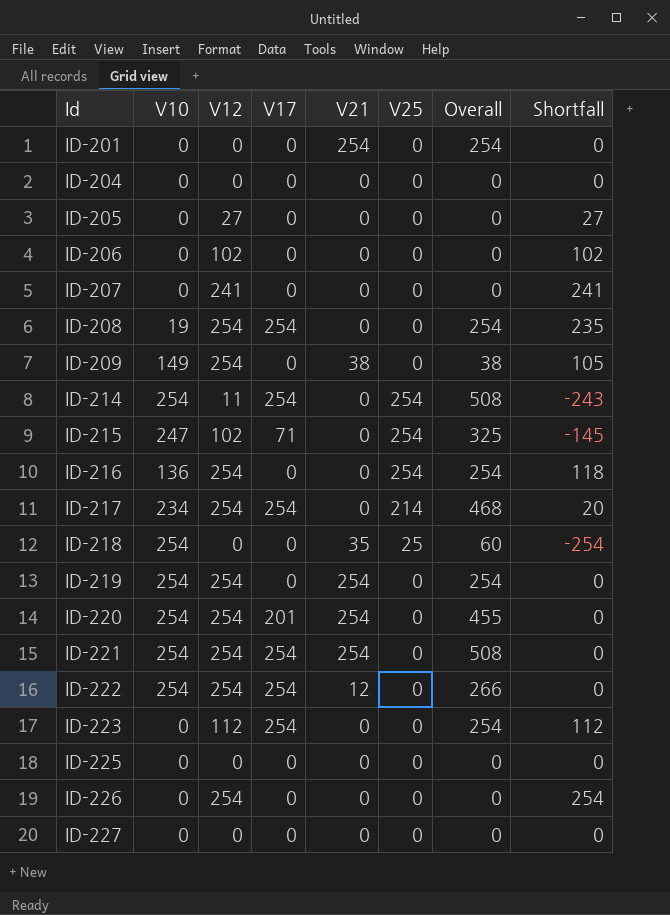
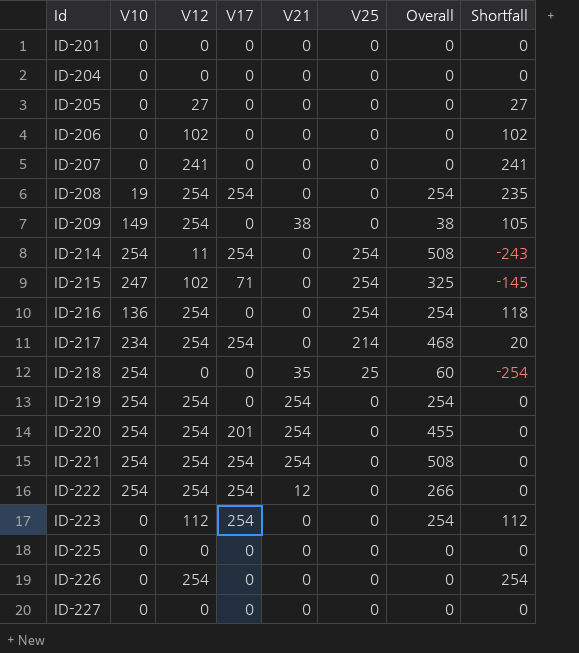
ID-201 | V21: 254 -> 0
ID-201 | Overall: 254 -> 0

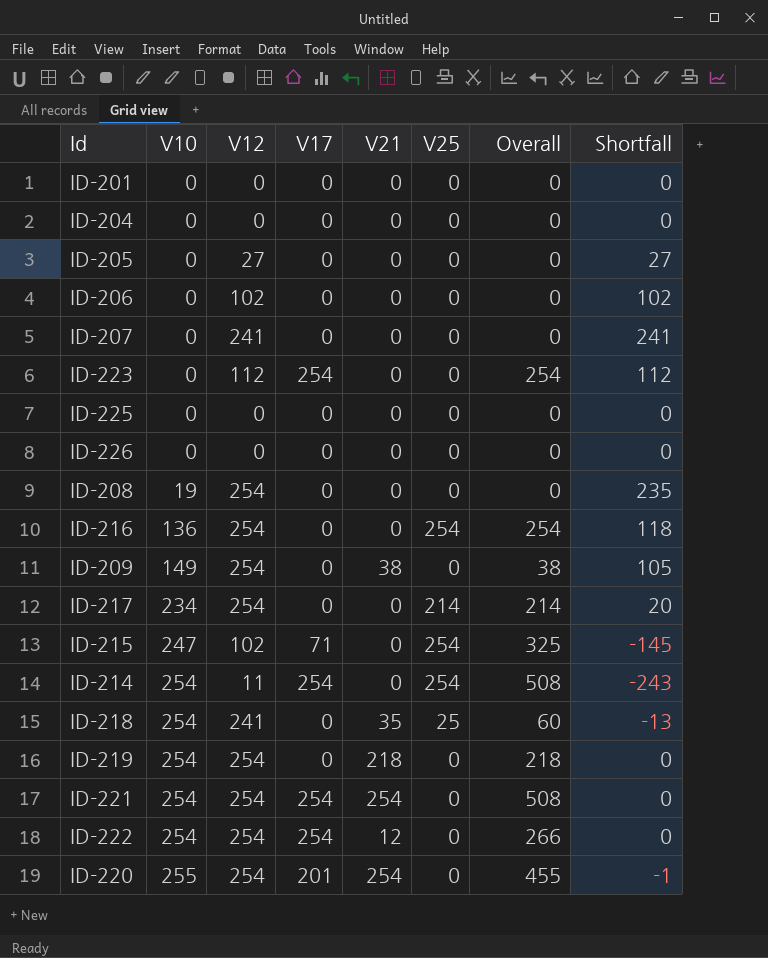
row order: Id ascending -> V10 ascending
row ID-227: 0 | 0 | 0 | 0 | 0 | 0 | 0 -> none
ID-226 | V12: 254 -> 0
ID-226 | Shortfall: 254 -> 0
ID-208 | V17: 254 -> 0
ID-208 | Overall: 254 -> 0
ID-217 | V17: 254 -> 0
ID-217 | Overall: 468 -> 214
ID-218 | V12: 0 -> 241
ID-218 | Shortfall: -254 -> -13
ID-219 | V21: 254 -> 218
ID-219 | Overall: 254 -> 218
ID-220 | V10: 254 -> 255
ID-220 | Shortfall: 0 -> -1

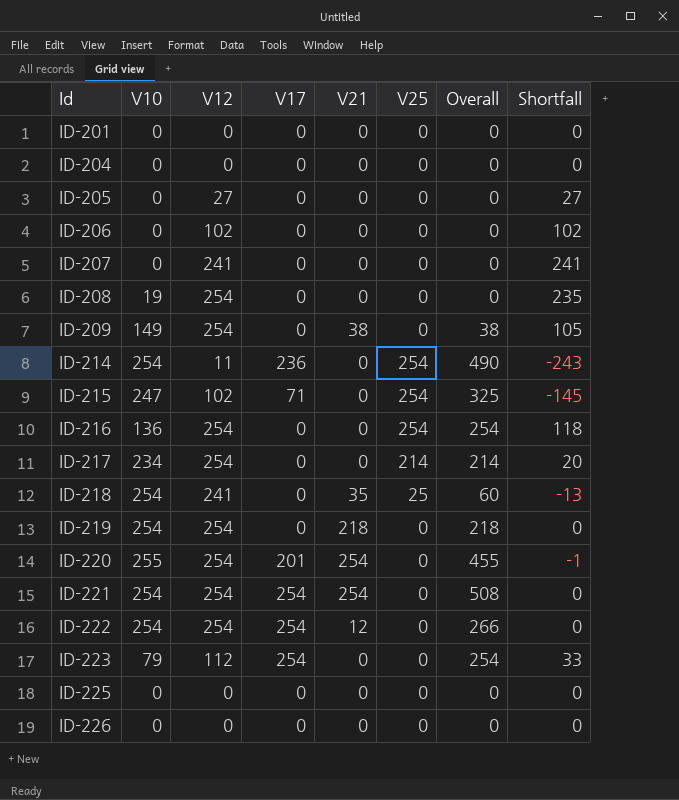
row order: V10 ascending -> Id ascending
ID-214 | V17: 254 -> 236
ID-214 | Overall: 508 -> 490
ID-223 | V10: 0 -> 79
ID-223 | Shortfall: 112 -> 33

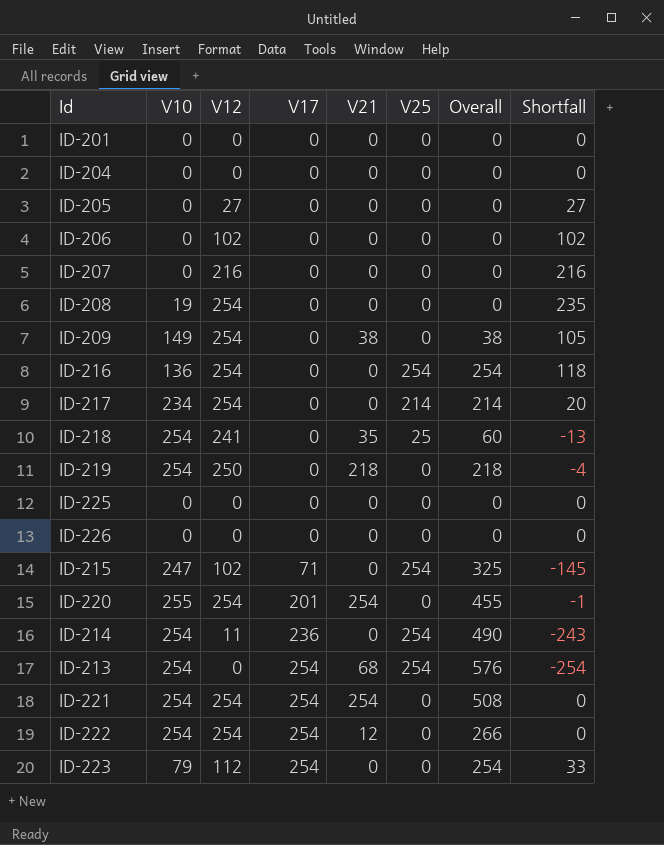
row order: Id ascending -> V17 ascending
ID-207 | V12: 241 -> 216
ID-207 | Shortfall: 241 -> 216
ID-219 | V12: 254 -> 250
ID-219 | Shortfall: 0 -> -4
row ID-213: none -> 254 | 0 | 254 | 68 | 254 | 576 | -254

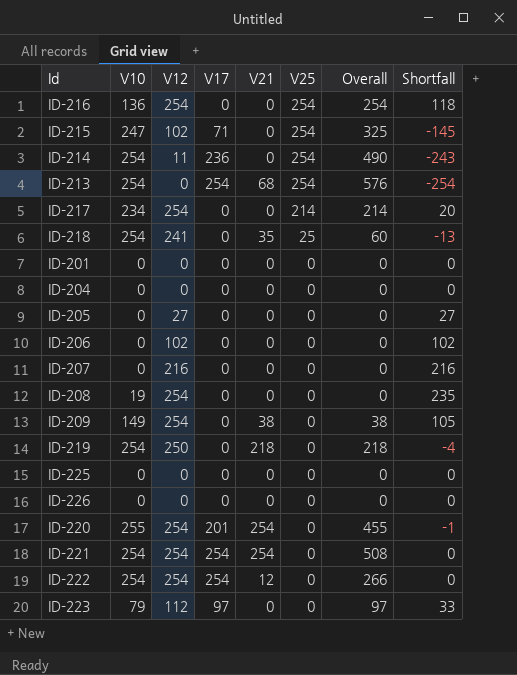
row order: V17 ascending -> V25 descending
ID-223 | V17: 254 -> 97
ID-223 | Overall: 254 -> 97

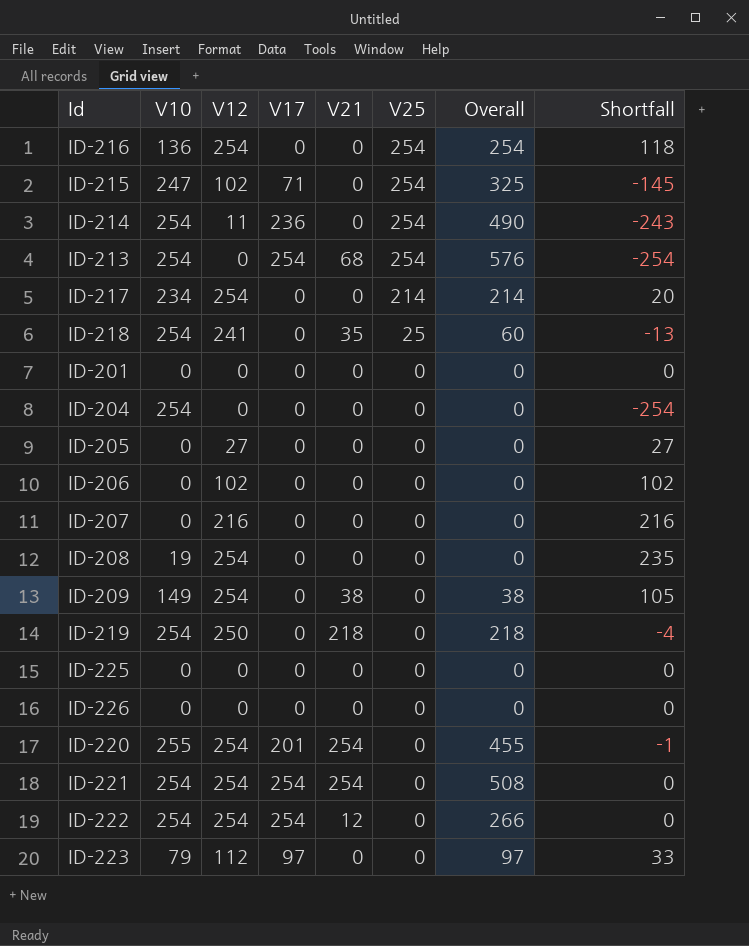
ID-204 | V10: 0 -> 254
ID-204 | Shortfall: 0 -> -254

